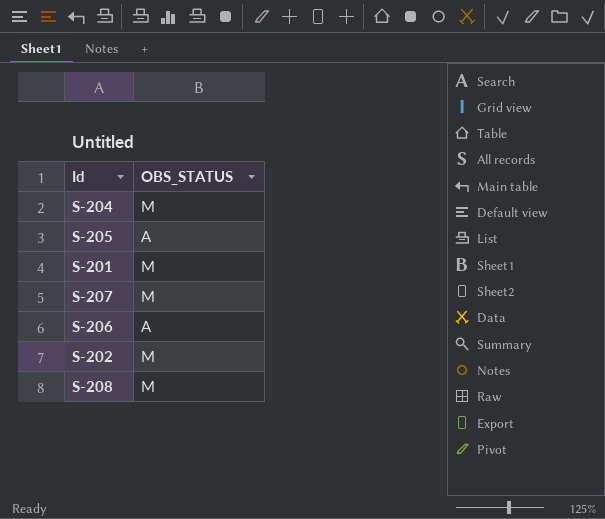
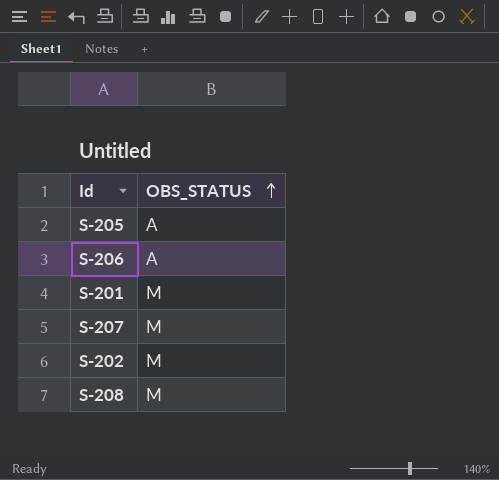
row order: none -> OBS_STATUS ascending
row S-204: M -> none

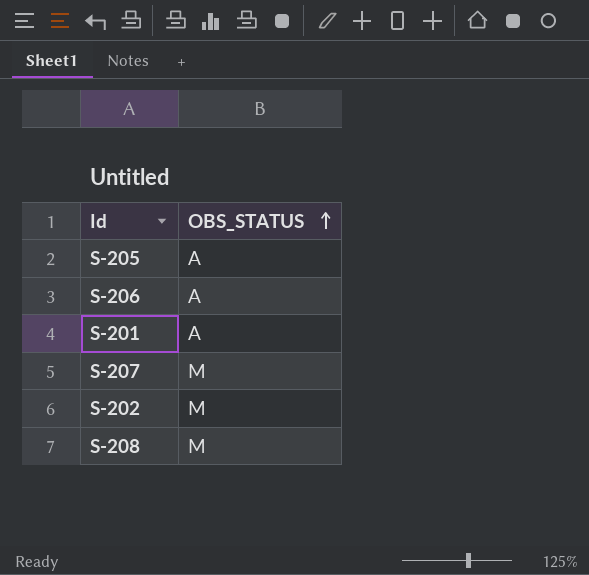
S-201 | OBS_STATUS: M -> A

